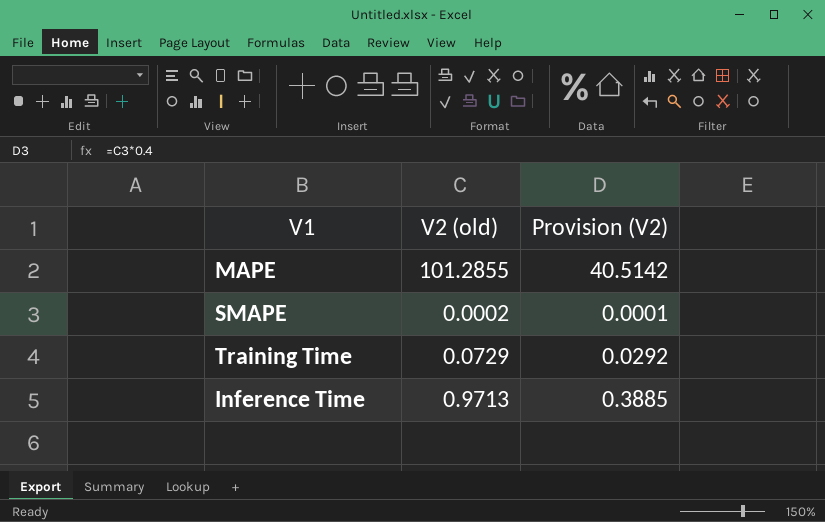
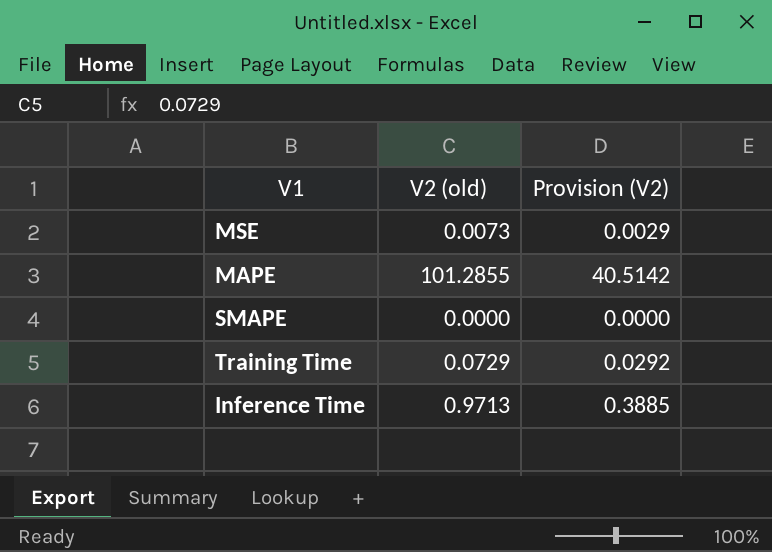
row MSE: none -> 0.0073 | 0.0029
SMAPE | V2 (old): 0.0002 -> 0.0000
SMAPE | Provision (V2): 0.0001 -> 0.0000

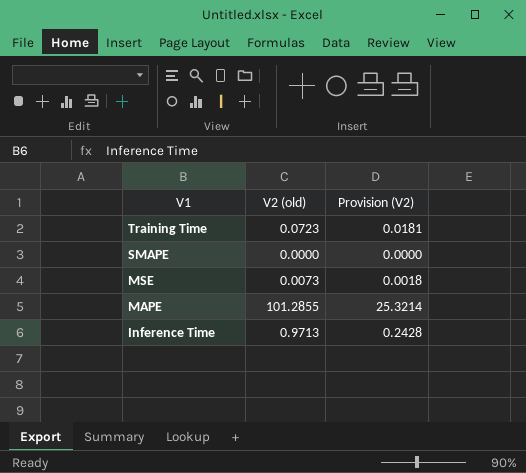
row order: none -> V1 descending
column Provision (V2) | formula: [V2 (old)] * 0.4 -> [V2 (old)] * 0.25
Training Time | V2 (old): 0.0729 -> 0.0723

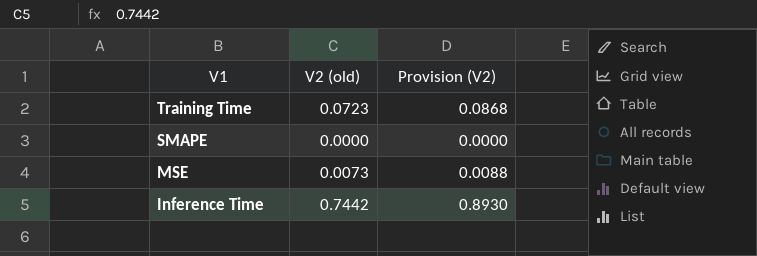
column Provision (V2) | formula: [V2 (old)] * 0.25 -> [V2 (old)] * 1.2
row MAPE: 101.2855 | 25.3214 -> none
Inference Time | V2 (old): 0.9713 -> 0.7442

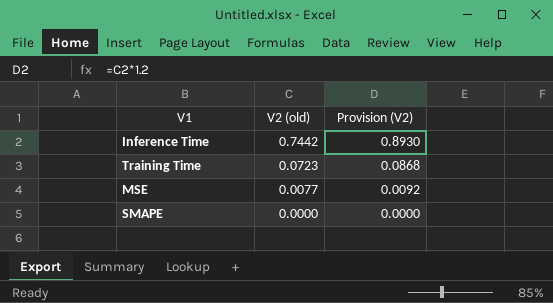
row order: V1 descending -> V2 (old) descending
MSE | V2 (old): 0.0073 -> 0.0077
MSE | Provision (V2): 0.0088 -> 0.0092

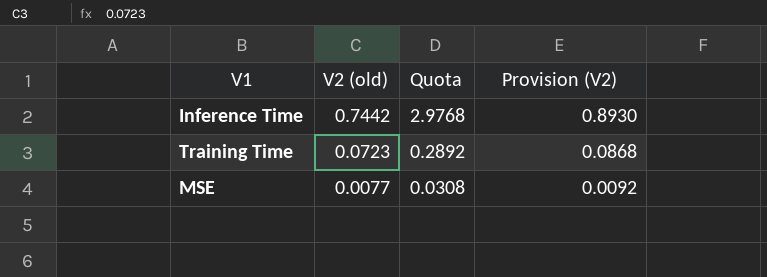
column Quota | formula: none -> [V2 (old)] * 4
row SMAPE: 0.0000 | 0.0000 -> none

